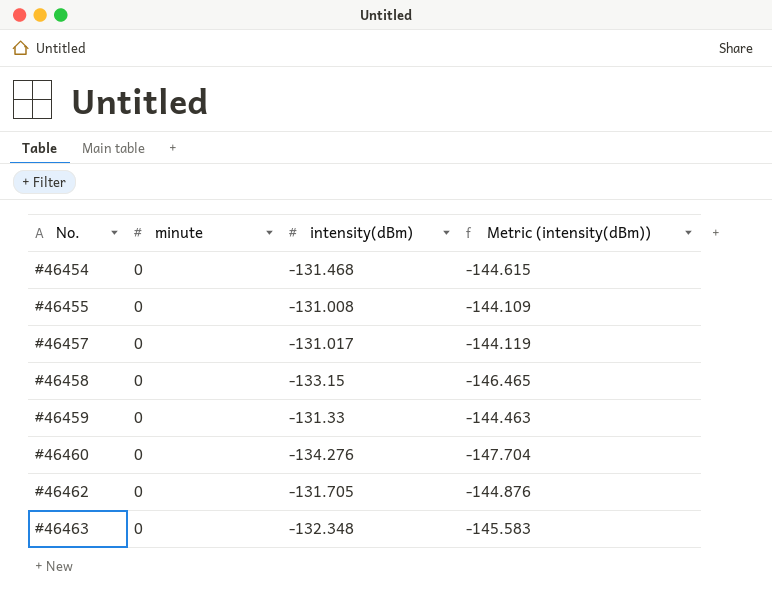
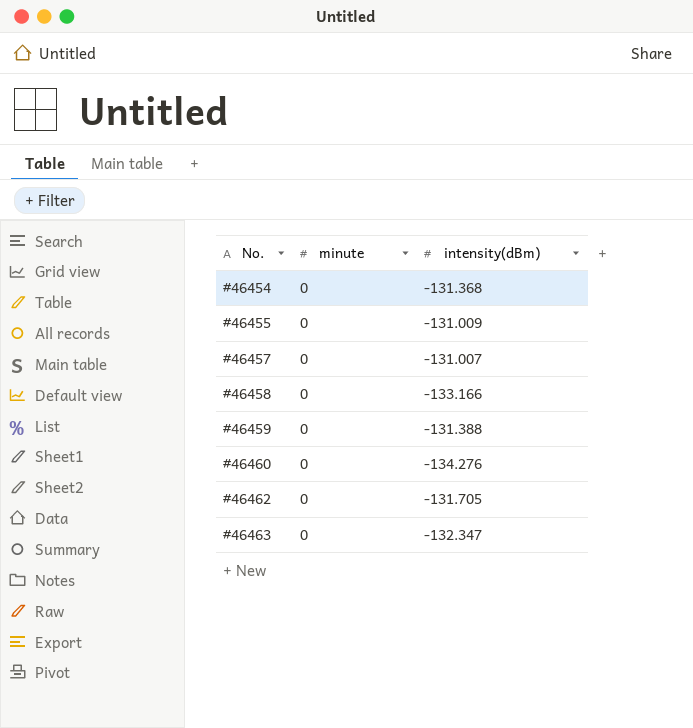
column Metric (intensity(dBm)) | formula: [intensity(dBm)] * 1.1 -> none
#46454 | intensity(dBm): -131.468 -> -131.368
#46455 | intensity(dBm): -131.008 -> -131.009
#46457 | intensity(dBm): -131.017 -> -131.007
#46458 | intensity(dBm): -133.15 -> -133.166
#46459 | intensity(dBm): -131.33 -> -131.388
#46463 | intensity(dBm): -132.348 -> -132.347

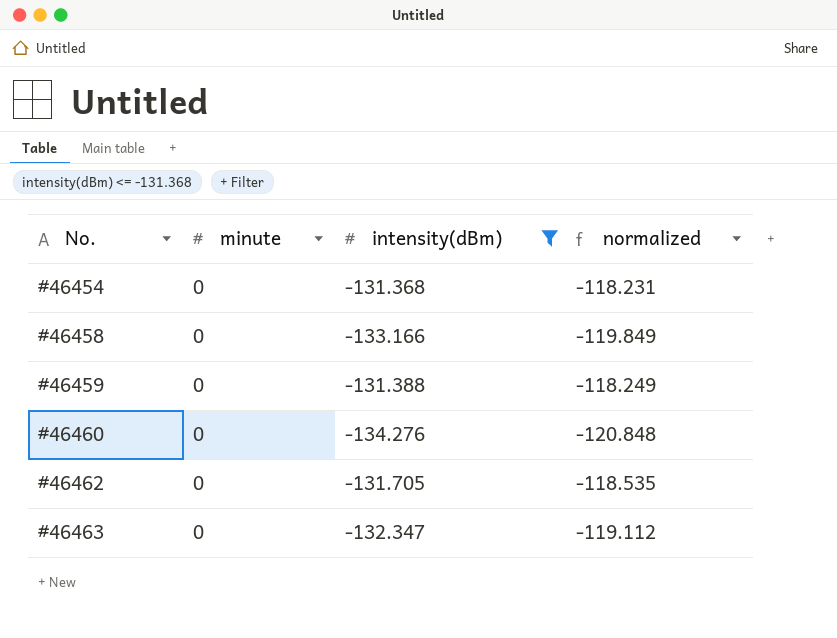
filter: none -> intensity(dBm) <= -131.368
column normalized | formula: none -> [intensity(dBm)] * 0.9

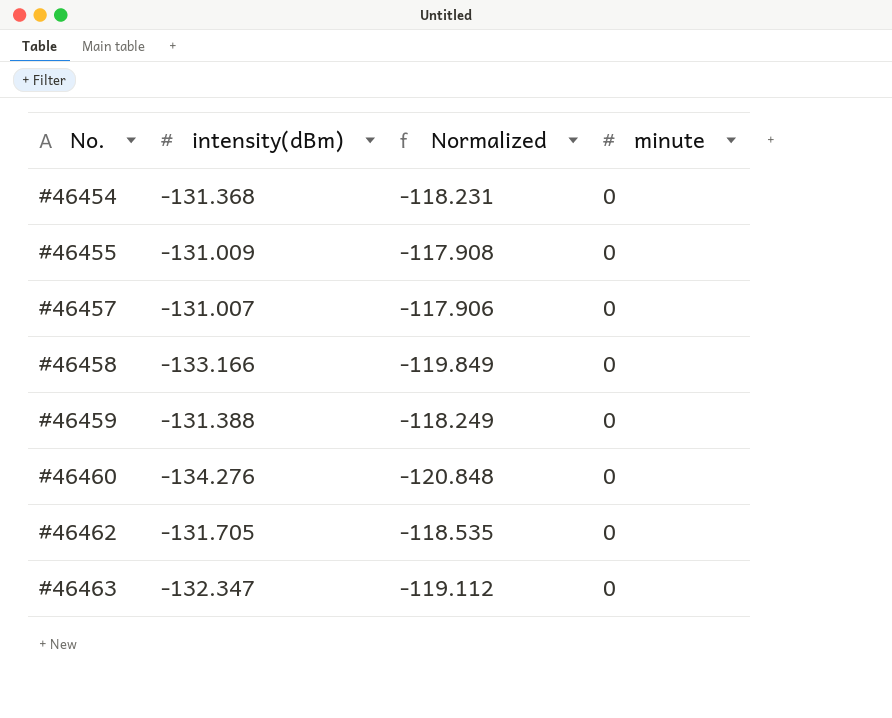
filter: intensity(dBm) <= -131.368 -> none
column name: normalized -> Normalized
column minute | position: 2 -> 4

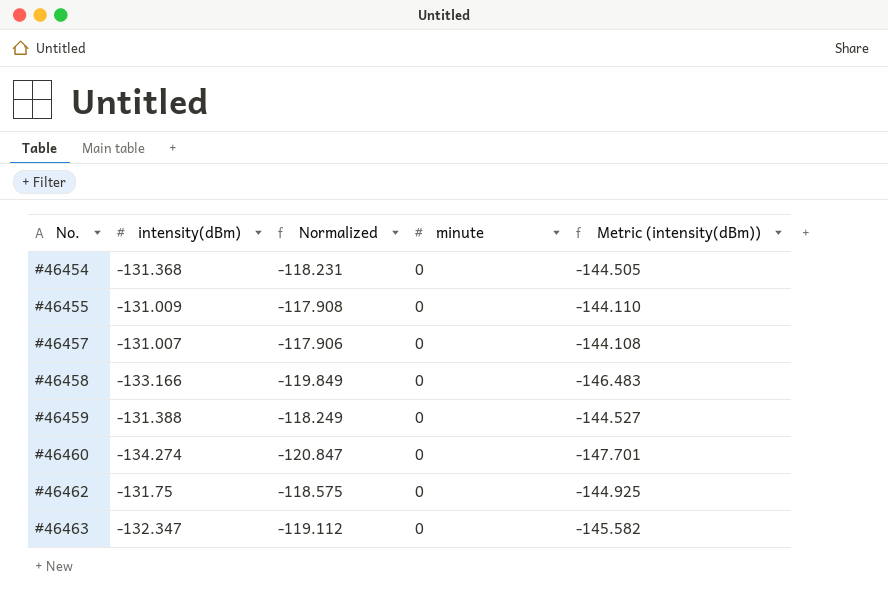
column Metric (intensity(dBm)) | formula: none -> [intensity(dBm)] * 1.1
#46460 | intensity(dBm): -134.276 -> -134.274
#46460 | Normalized: -120.848 -> -120.847
#46462 | intensity(dBm): -131.705 -> -131.75
#46462 | Normalized: -118.535 -> -118.575

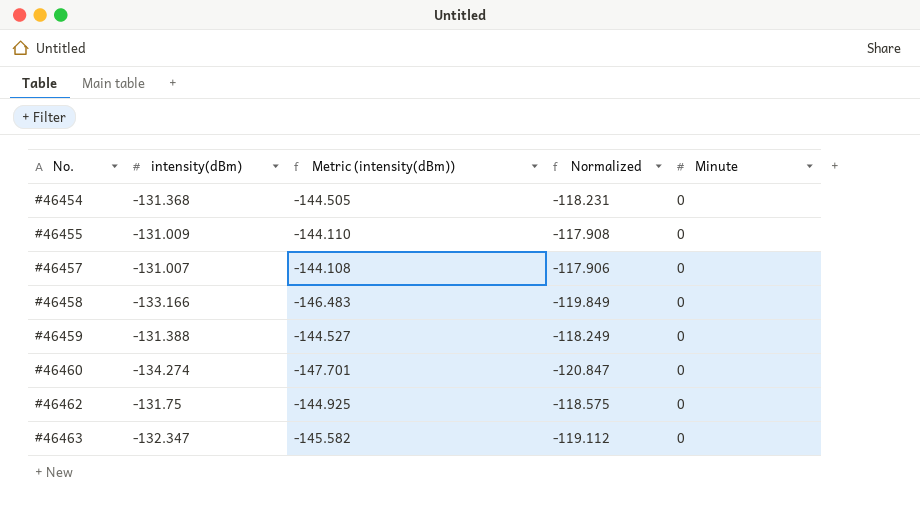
column Metric (intensity(dBm)) | position: 5 -> 3
column name: minute -> Minute

